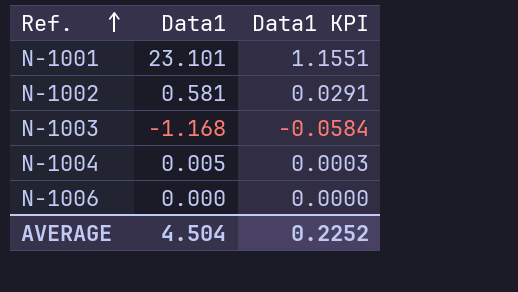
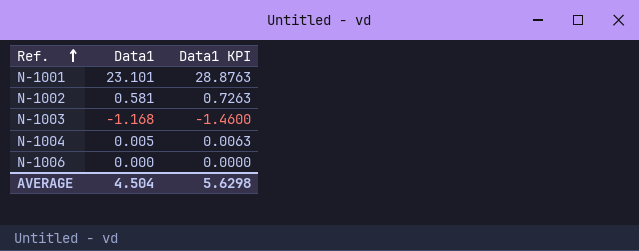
column Data1 KPI | formula: [Data1] * 0.05 -> [Data1] * 1.25
AVERAGE | Data1 KPI: 0.2252 -> 5.6298

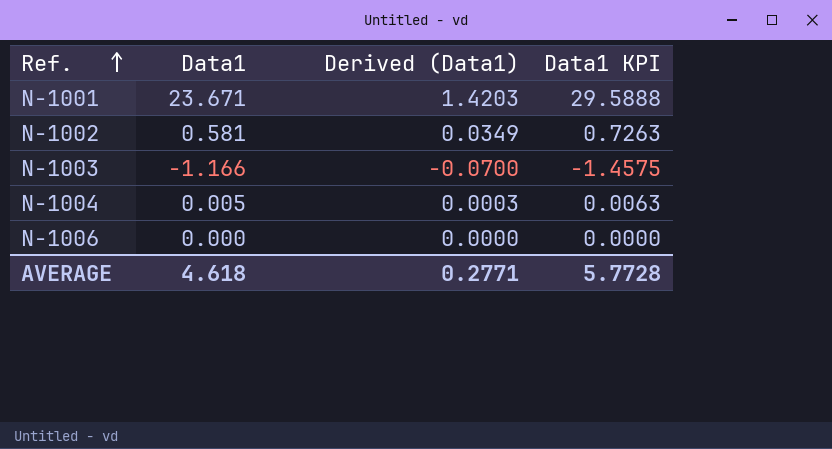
column Derived (Data1) | formula: none -> [Data1] * 0.06
N-1001 | Data1: 23.101 -> 23.671
N-1001 | Data1 KPI: 28.8763 -> 29.5888
N-1003 | Data1: -1.168 -> -1.166
N-1003 | Data1 KPI: -1.4600 -> -1.4575
AVERAGE | Data1: 4.504 -> 4.618
AVERAGE | Data1 KPI: 5.6298 -> 5.7728

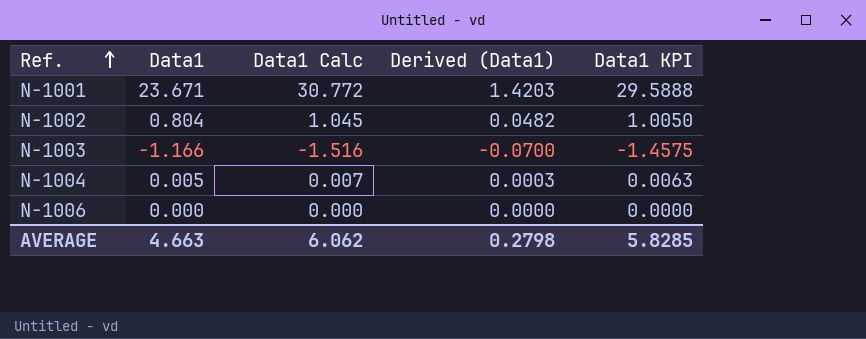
column Data1 Calc | formula: none -> [Data1] * 1.3
N-1002 | Data1: 0.581 -> 0.804
N-1002 | Derived (Data1): 0.0349 -> 0.0482
N-1002 | Data1 KPI: 0.7263 -> 1.0050
AVERAGE | Data1: 4.618 -> 4.663
AVERAGE | Derived (Data1): 0.2771 -> 0.2798
AVERAGE | Data1 KPI: 5.7728 -> 5.8285

